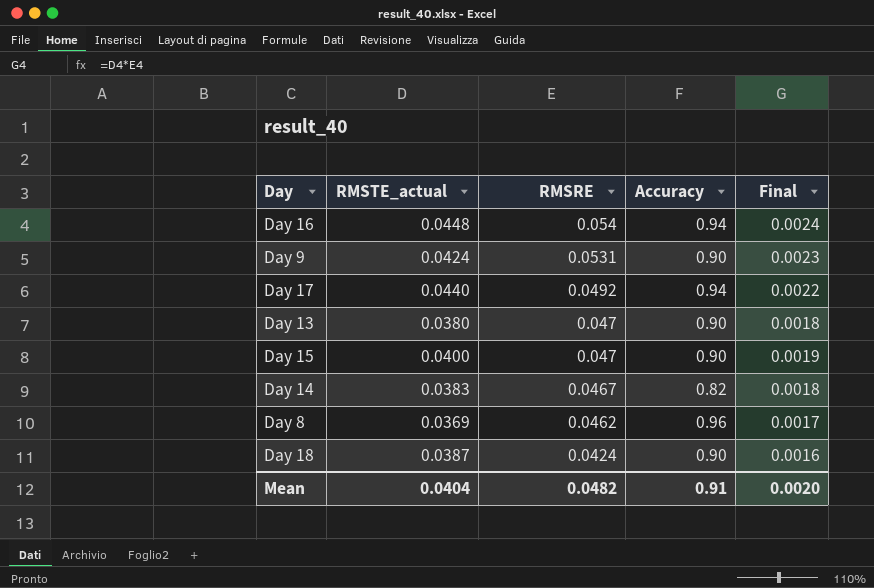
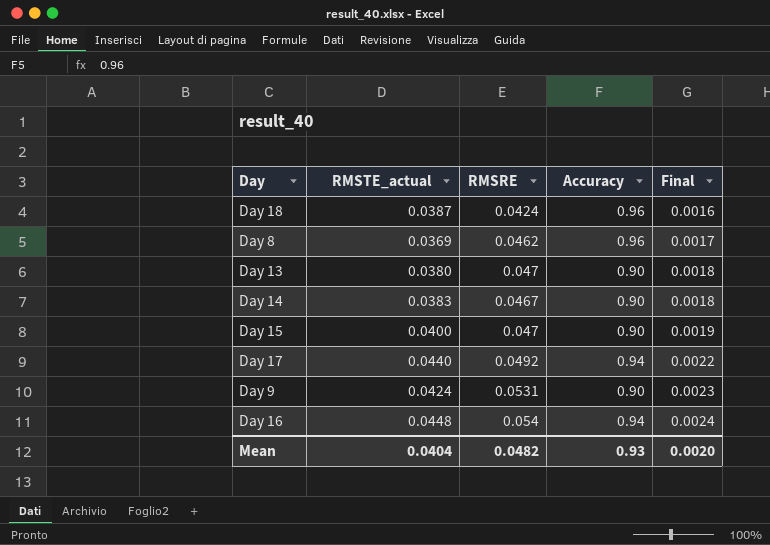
row order: RMSRE descending -> Final ascending
Day 18 | Accuracy: 0.90 -> 0.96
Day 14 | Accuracy: 0.82 -> 0.90
Mean | Accuracy: 0.91 -> 0.93

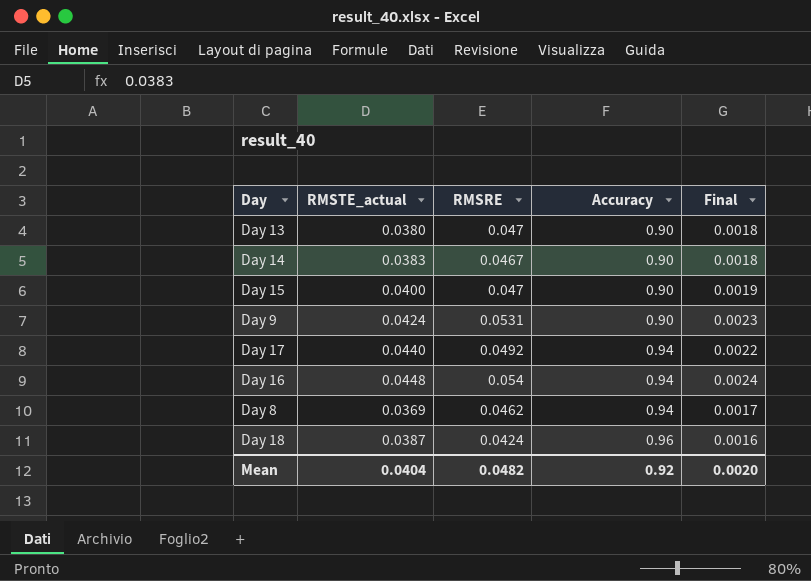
row order: Final ascending -> Accuracy ascending
Day 8 | Accuracy: 0.96 -> 0.94
Mean | Accuracy: 0.93 -> 0.92

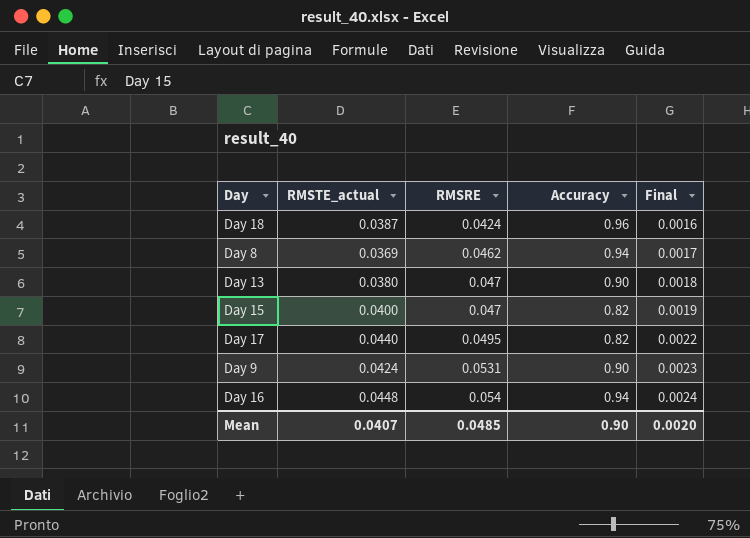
row order: Accuracy ascending -> RMSRE ascending
row Day 14: 0.0383 | 0.0467 | 0.90 | 0.0018 -> none
Day 15 | Accuracy: 0.90 -> 0.82
Day 17 | RMSRE: 0.0492 -> 0.0495
Day 17 | Accuracy: 0.94 -> 0.82
Mean | RMSTE_actual: 0.0404 -> 0.0407
Mean | RMSRE: 0.0482 -> 0.0485
Mean | Accuracy: 0.92 -> 0.90

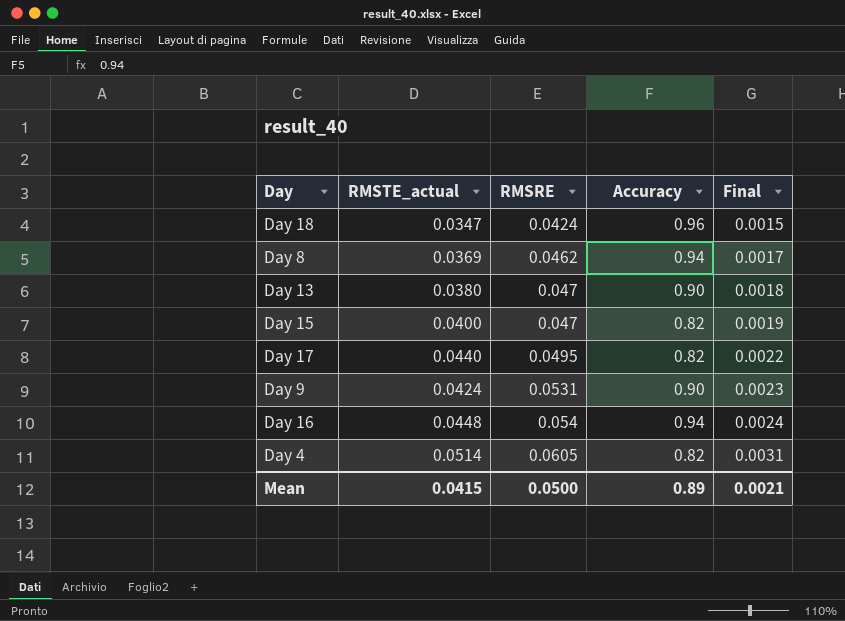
Day 18 | RMSTE_actual: 0.0387 -> 0.0347
Day 18 | Final: 0.0016 -> 0.0015
row Day 4: none -> 0.0514 | 0.0605 | 0.82 | 0.0031
Mean | RMSTE_actual: 0.0407 -> 0.0415
Mean | RMSRE: 0.0485 -> 0.0500
Mean | Accuracy: 0.90 -> 0.89
Mean | Final: 0.0020 -> 0.0021

